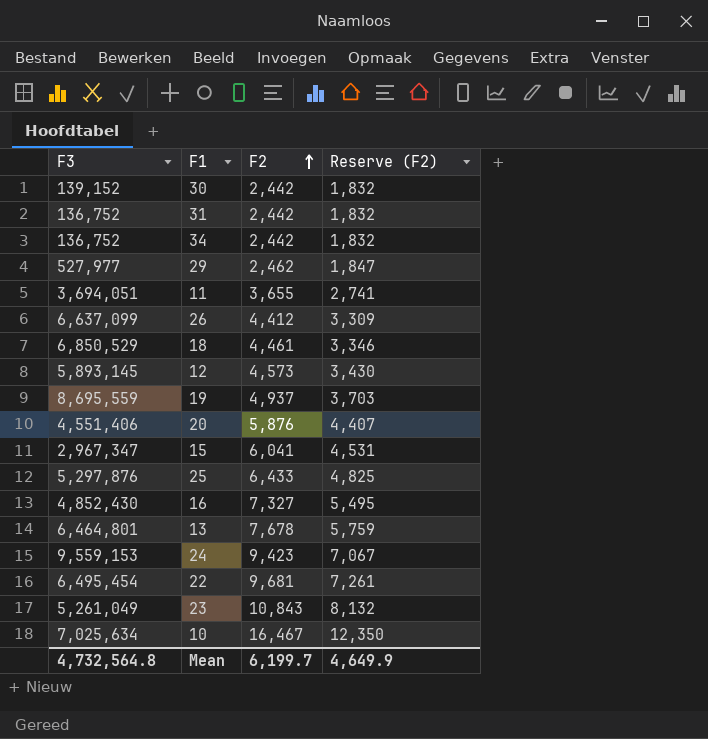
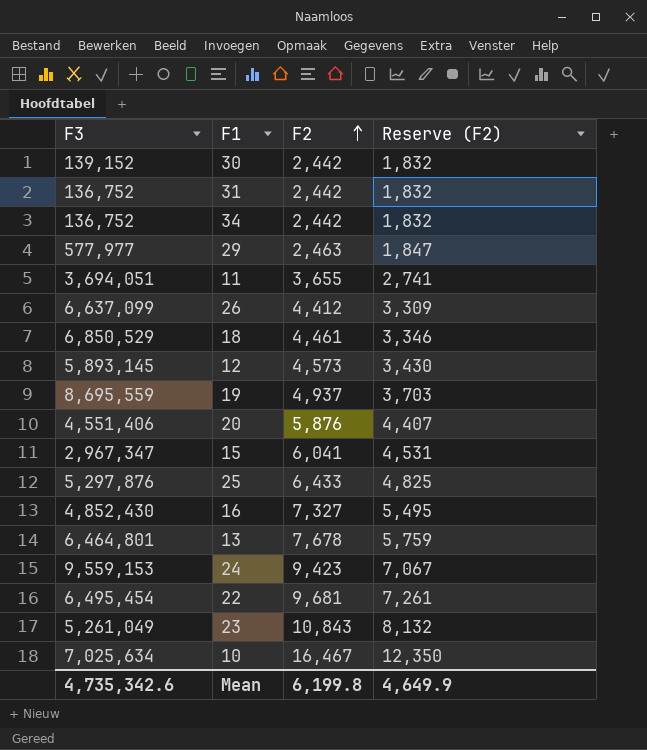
29 | F3: 527,977 -> 577,977
29 | F2: 2,462 -> 2,463
Mean | F3: 4,732,564.8 -> 4,735,342.6
Mean | F2: 6,199.7 -> 6,199.8

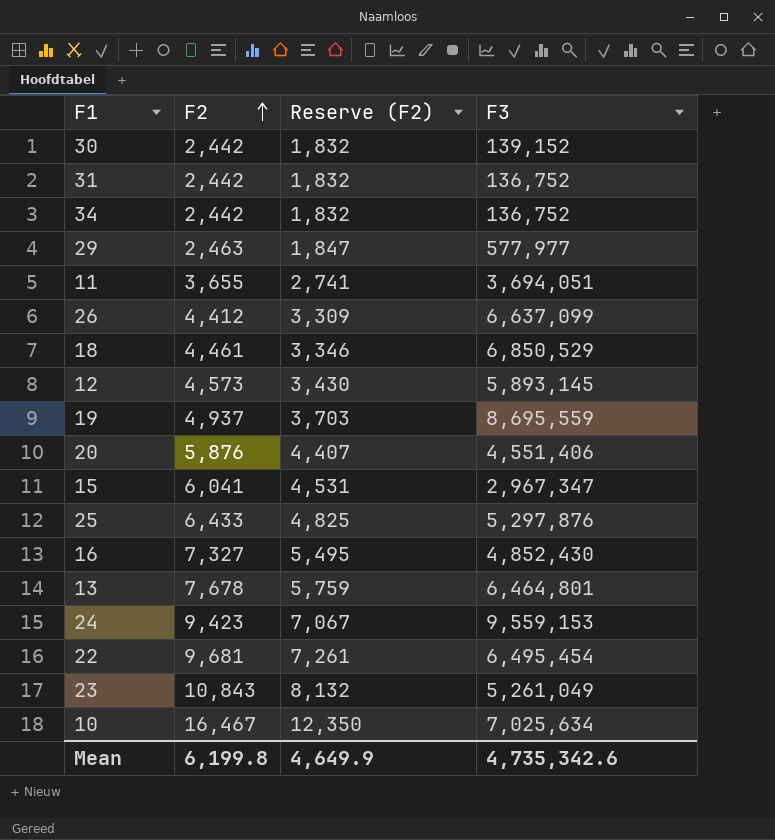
column F3 | position: 1 -> 4

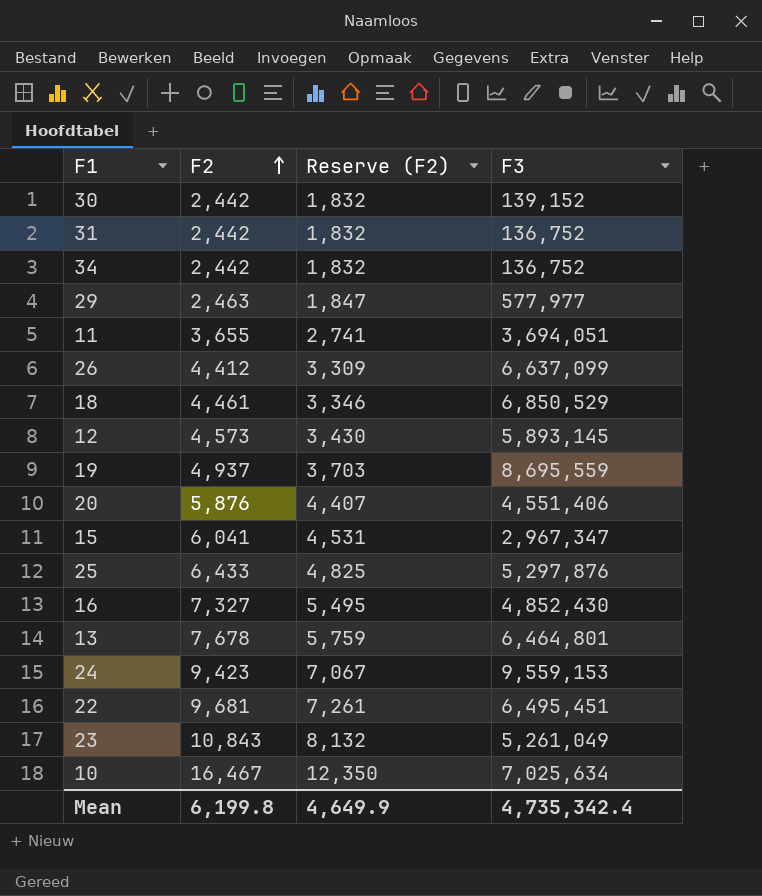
22 | F3: 6,495,454 -> 6,495,451
Mean | F3: 4,735,342.6 -> 4,735,342.4

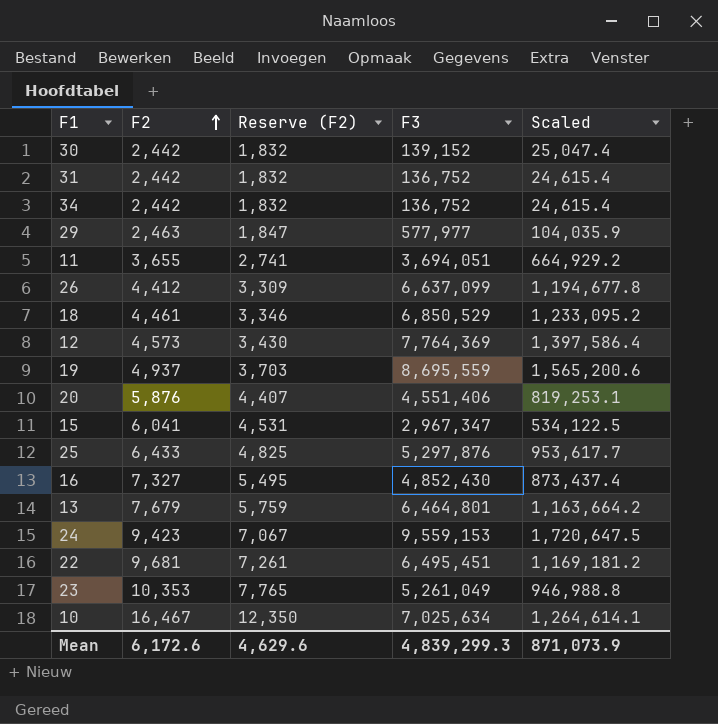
column Scaled | formula: none -> [F3] * 0.18
12 | F3: 5,893,145 -> 7,764,369
13 | F2: 7,678 -> 7,679
23 | F2: 10,843 -> 10,353
23 | Reserve (F2): 8,132 -> 7,765
Mean | F2: 6,199.8 -> 6,172.6
Mean | Reserve (F2): 4,649.9 -> 4,629.6
Mean | F3: 4,735,342.4 -> 4,839,299.3

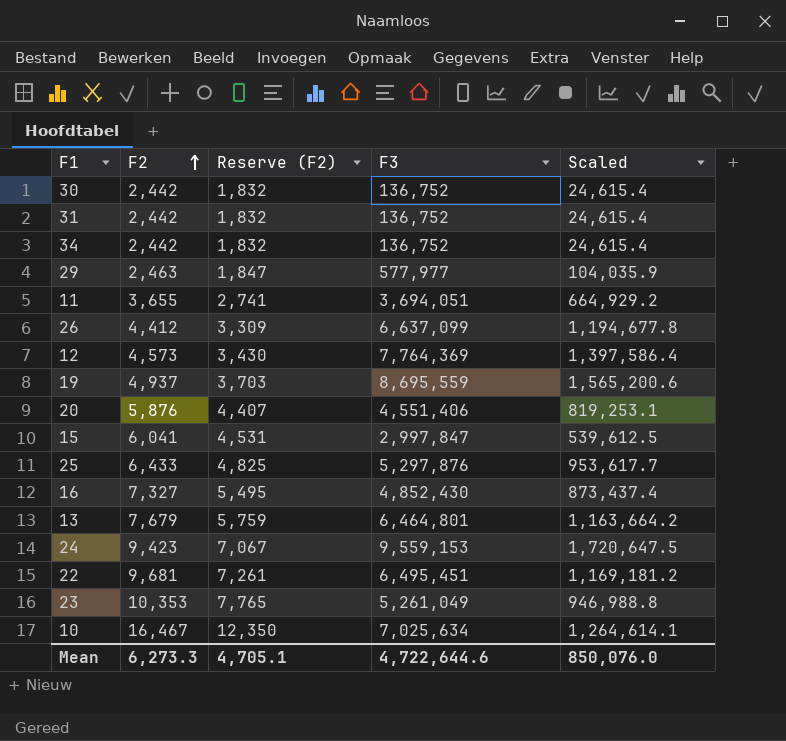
row 18: 4,461 | 3,346 | 6,850,529 | 1,233,095.2 -> none
30 | F3: 139,152 -> 136,752
30 | Scaled: 25,047.4 -> 24,615.4
15 | F3: 2,967,347 -> 2,997,847
15 | Scaled: 534,122.5 -> 539,612.5
Mean | F2: 6,172.6 -> 6,273.3
Mean | Reserve (F2): 4,629.6 -> 4,705.1
Mean | F3: 4,839,299.3 -> 4,722,644.6
Mean | Scaled: 871,073.9 -> 850,076.0

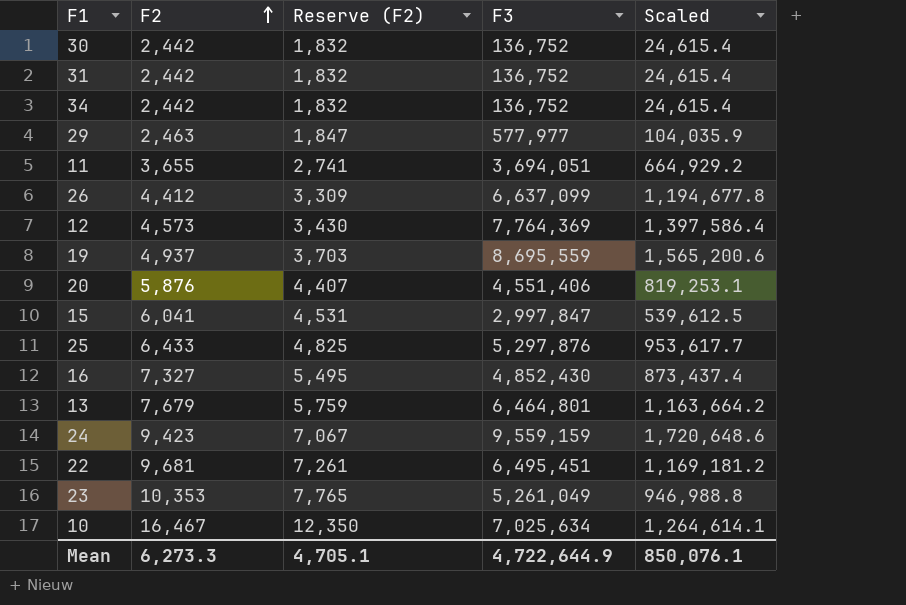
24 | F3: 9,559,153 -> 9,559,159
24 | Scaled: 1,720,647.5 -> 1,720,648.6
Mean | F3: 4,722,644.6 -> 4,722,644.9
Mean | Scaled: 850,076.0 -> 850,076.1

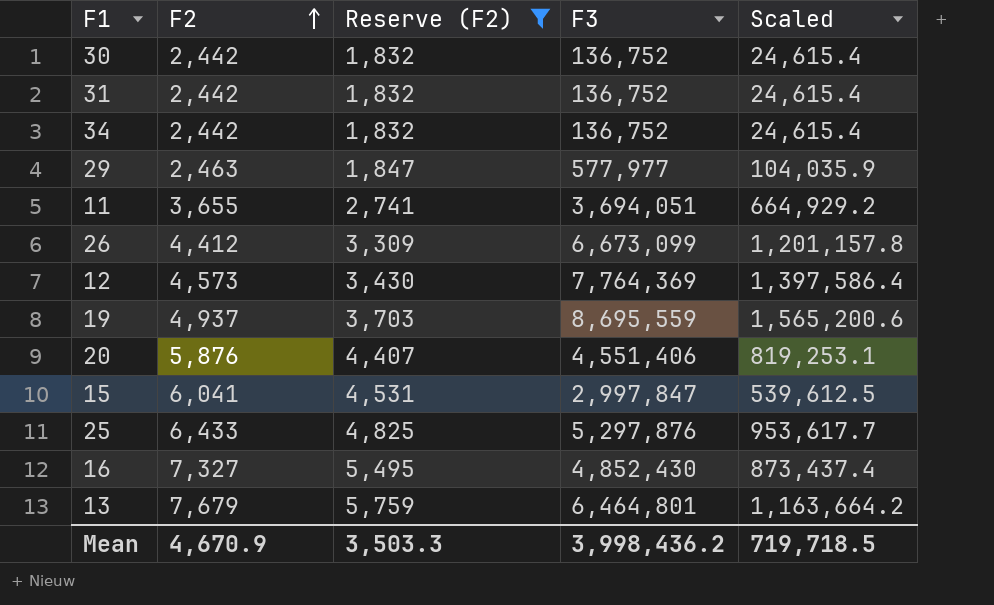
filter: none -> Reserve (F2) <= 5,759
26 | F3: 6,637,099 -> 6,673,099
26 | Scaled: 1,194,677.8 -> 1,201,157.8
Mean | F2: 6,273.3 -> 4,670.9
Mean | Reserve (F2): 4,705.1 -> 3,503.3
Mean | F3: 4,722,644.9 -> 3,998,436.2
Mean | Scaled: 850,076.1 -> 719,718.5

